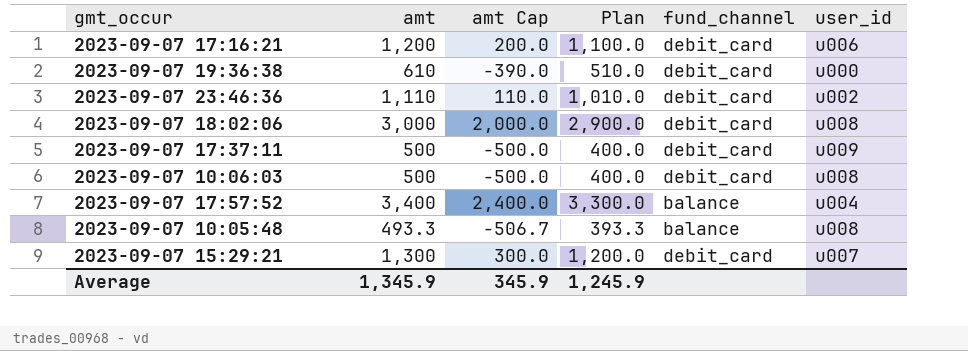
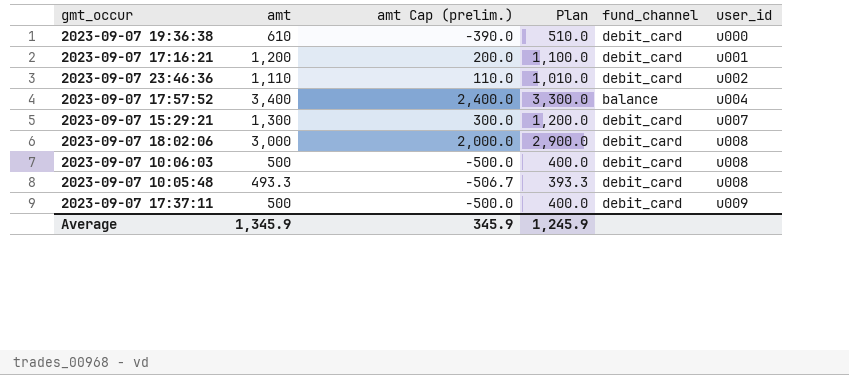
row order: none -> user_id ascending
column name: amt Cap -> amt Cap (prelim.)
2023-09-07 17:16:21 | user_id: u006 -> u001
2023-09-07 10:05:48 | fund_channel: balance -> debit_card

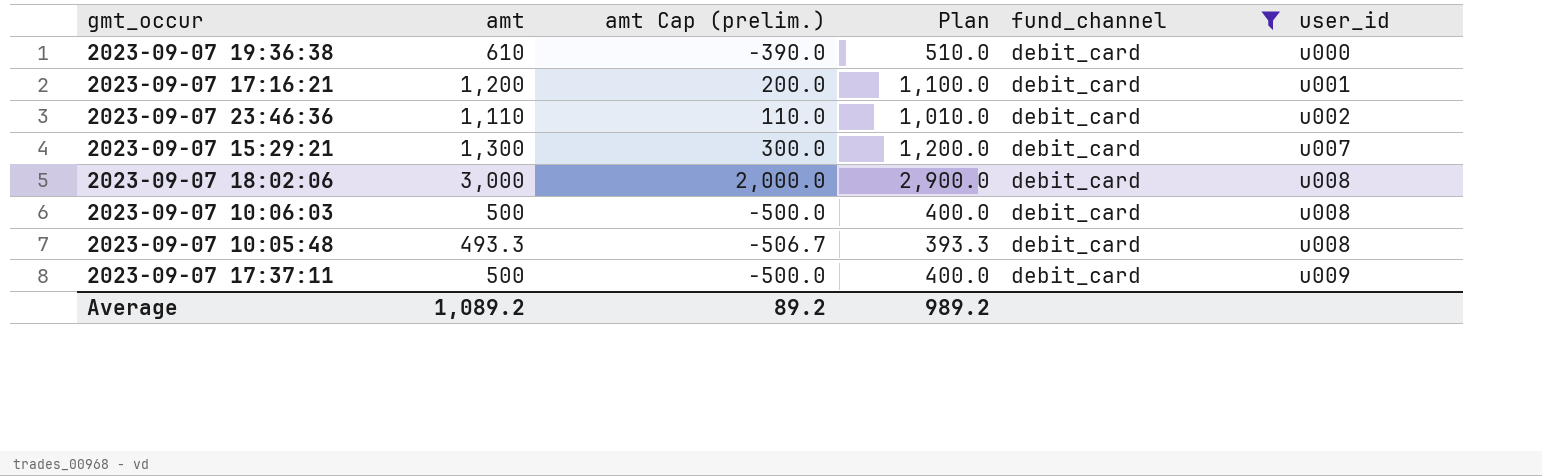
filter: none -> fund_channel = debit_card
Average | amt: 1,345.9 -> 1,089.2
Average | amt Cap (prelim.): 345.9 -> 89.2
Average | Plan: 1,245.9 -> 989.2

